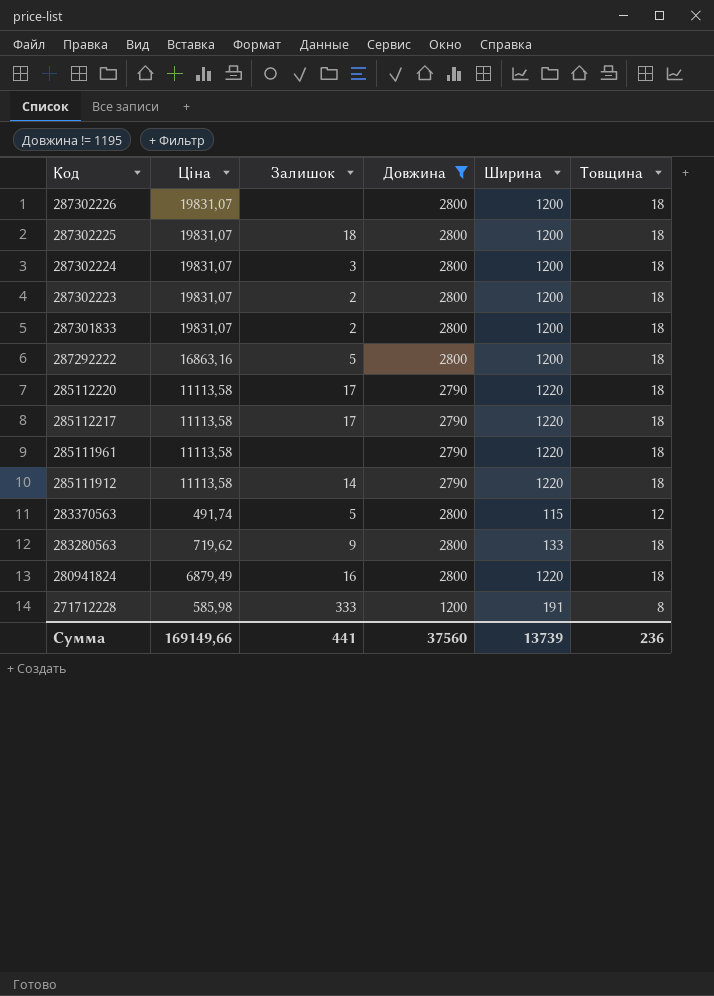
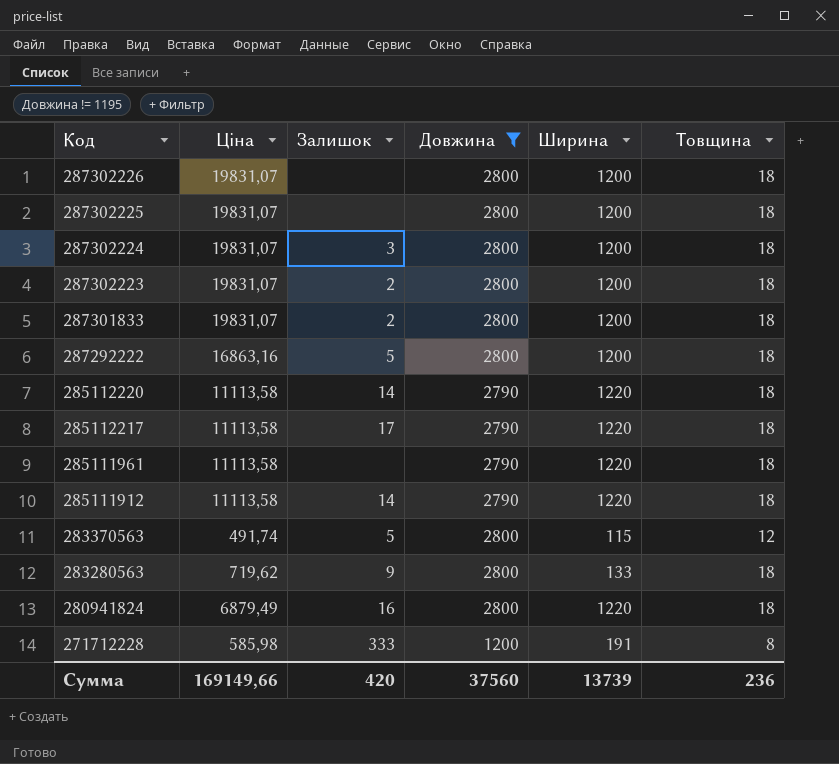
287302225 | Залишок: 18 -> none
285112220 | Залишок: 17 -> 14
Сумма | Залишок: 441 -> 420

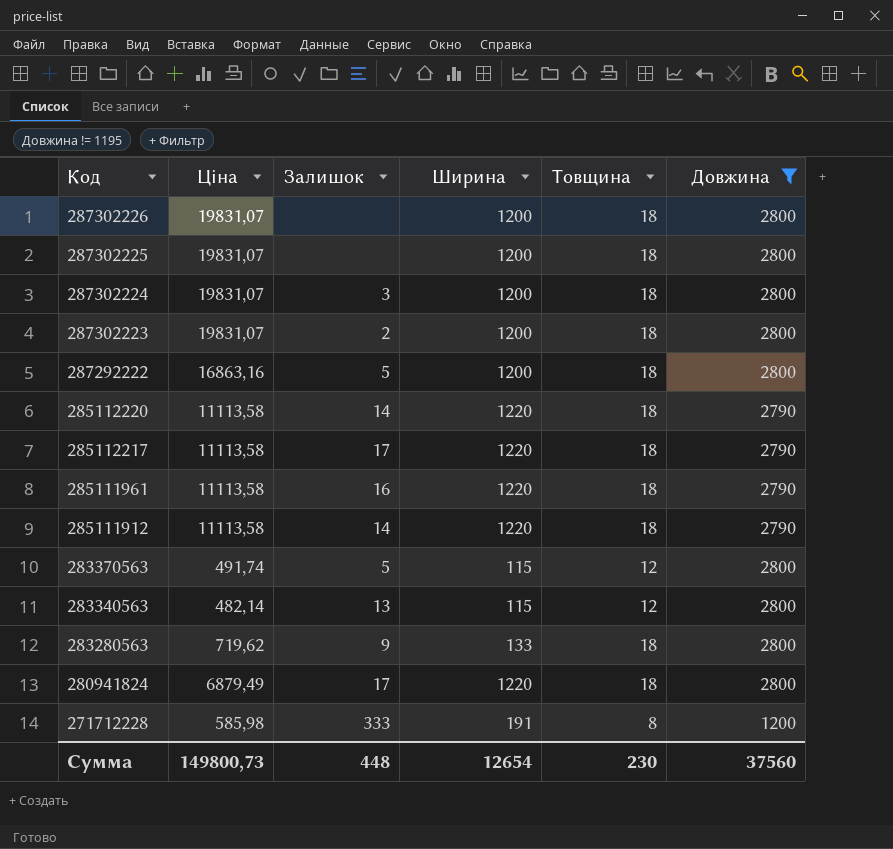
column Довжина | position: 4 -> 6
row 287301833: 19831,07 | 2 | 2800 | 1200 | 18 -> none
285111961 | Залишок: none -> 16
row 283340563: none -> 482,14 | 13 | 115 | 12 | 2800
280941824 | Залишок: 16 -> 17
Сумма | Ціна: 169149,66 -> 149800,73
Сумма | Залишок: 420 -> 448
Сумма | Ширина: 13739 -> 12654
Сумма | Товщина: 236 -> 230

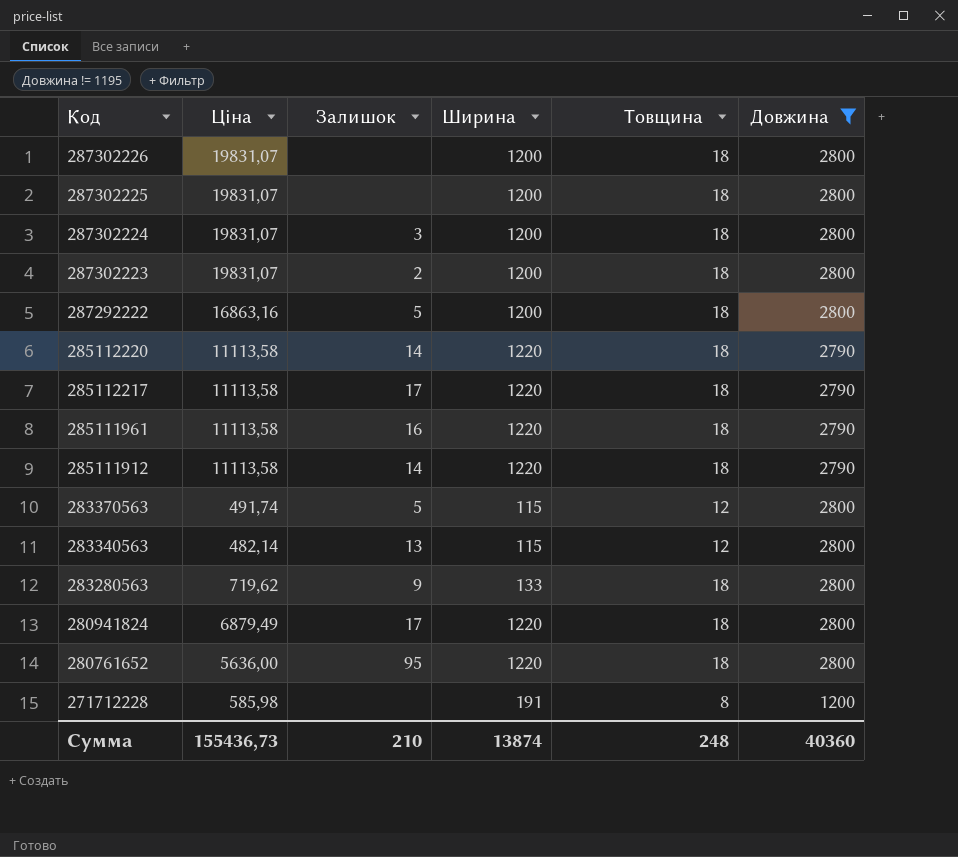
row 280761652: none -> 5636,00 | 95 | 1220 | 18 | 2800
271712228 | Залишок: 333 -> none
Сумма | Ціна: 149800,73 -> 155436,73
Сумма | Залишок: 448 -> 210
Сумма | Ширина: 12654 -> 13874
Сумма | Товщина: 230 -> 248
Сумма | Довжина: 37560 -> 40360

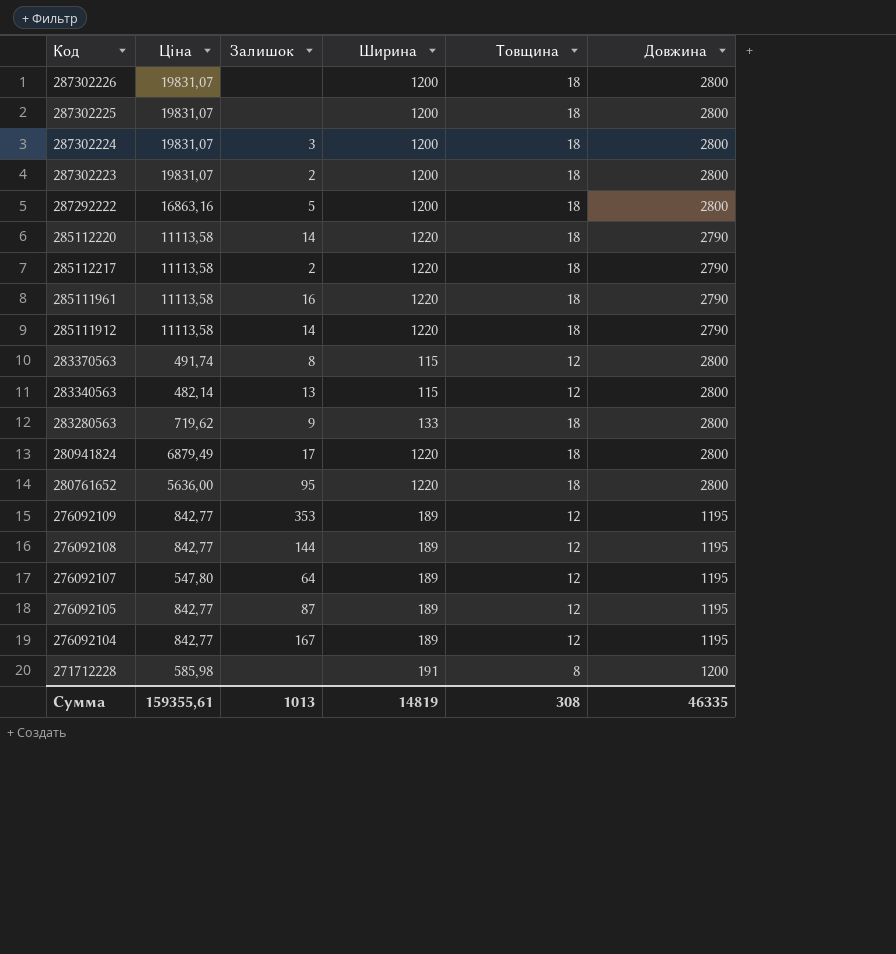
filter: Довжина != 1195 -> none
285112217 | Залишок: 17 -> 2
283370563 | Залишок: 5 -> 8
Сумма | Ціна: 155436,73 -> 159355,61
Сумма | Залишок: 210 -> 1013
Сумма | Ширина: 13874 -> 14819
Сумма | Товщина: 248 -> 308
Сумма | Довжина: 40360 -> 46335

